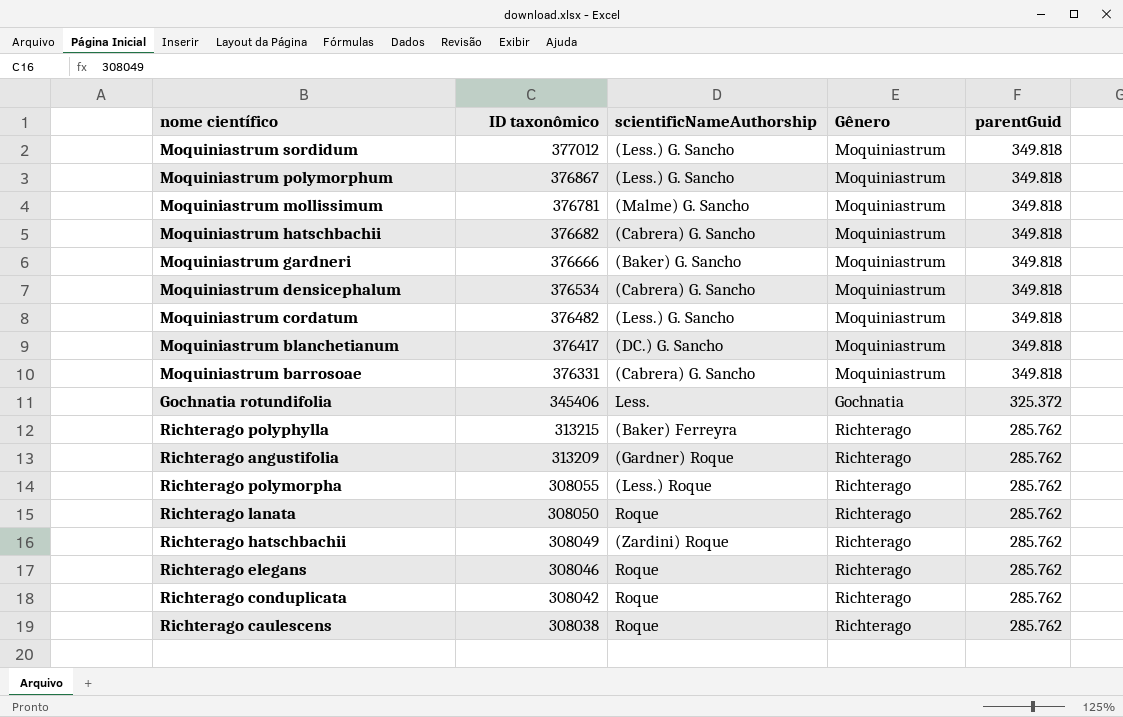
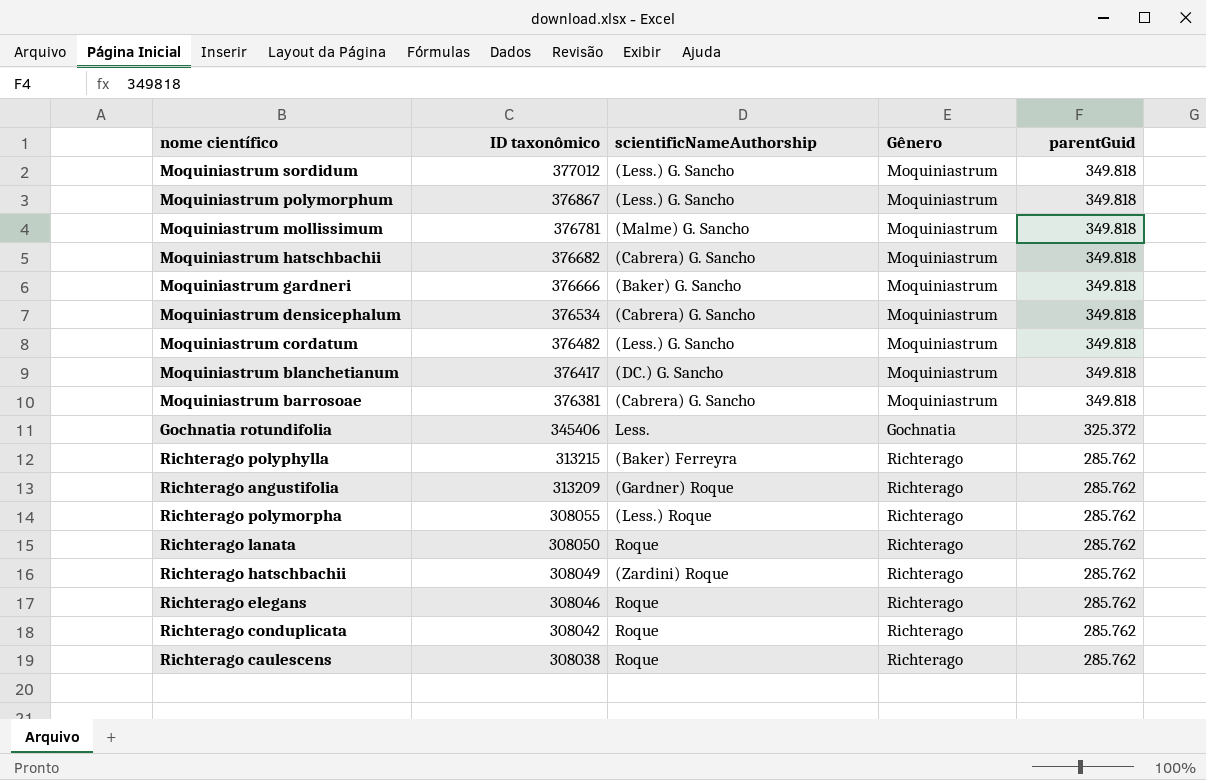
Moquiniastrum barrosoae | ID taxonômico: 376331 -> 376381

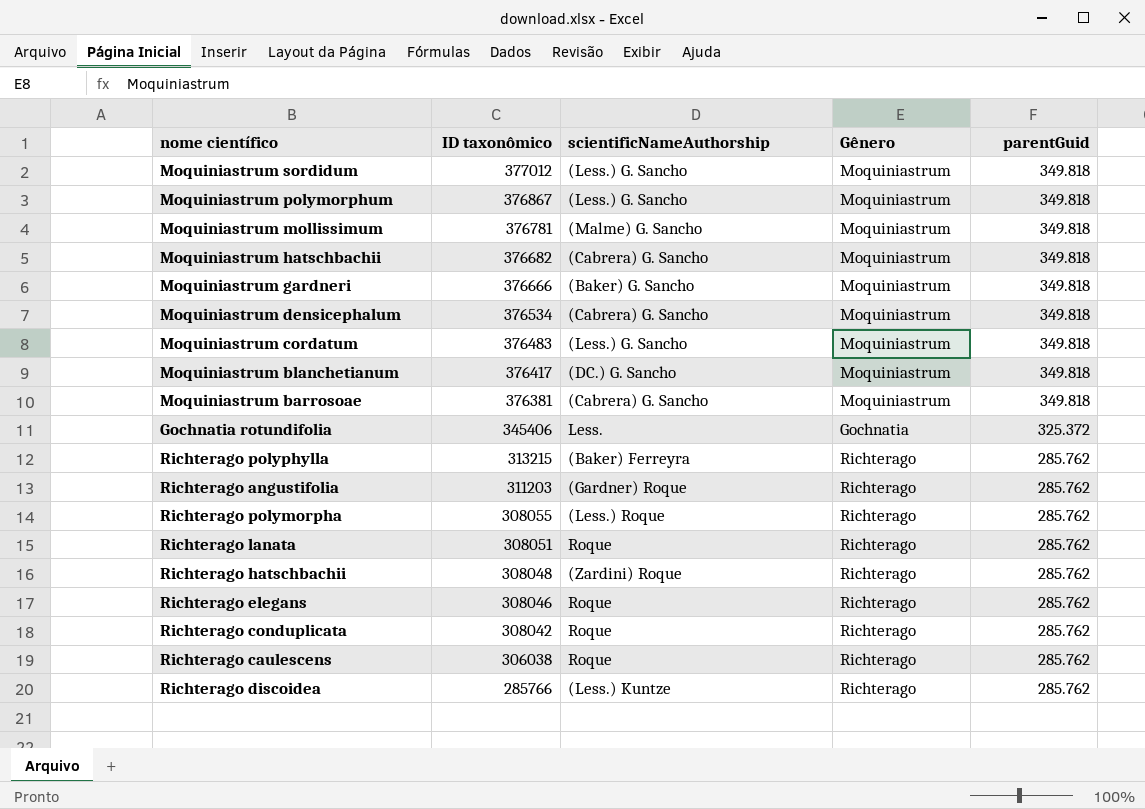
Moquiniastrum cordatum | ID taxonômico: 376482 -> 376483
Richterago angustifolia | ID taxonômico: 313209 -> 311203
Richterago lanata | ID taxonômico: 308050 -> 308051
Richterago hatschbachii | ID taxonômico: 308049 -> 308048
Richterago caulescens | ID taxonômico: 308038 -> 306038
row Richterago discoidea: none -> 285766 | (Less.) Kuntze | Richterago | 285.762

